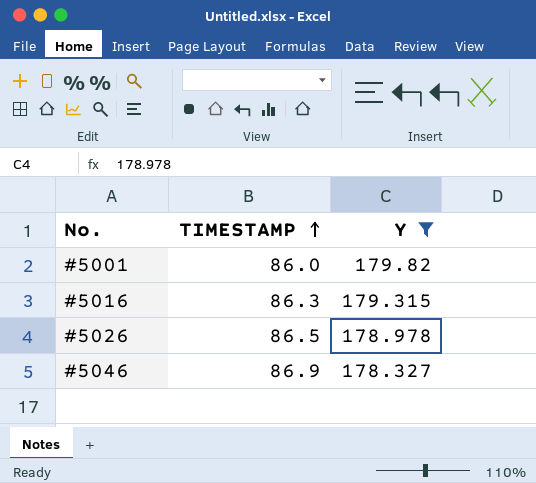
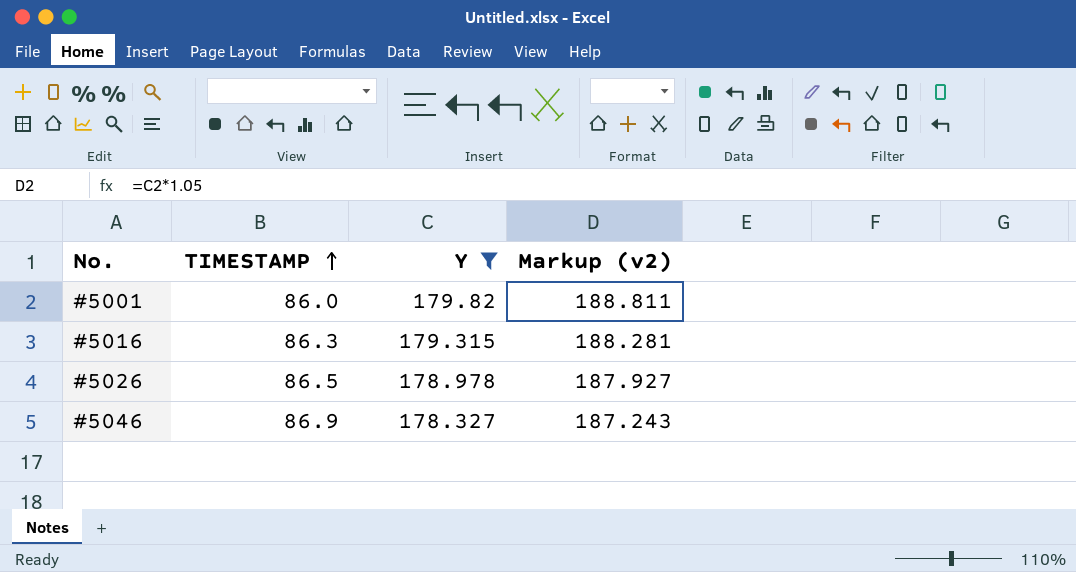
column Markup (v2) | formula: none -> [Y] * 1.05

